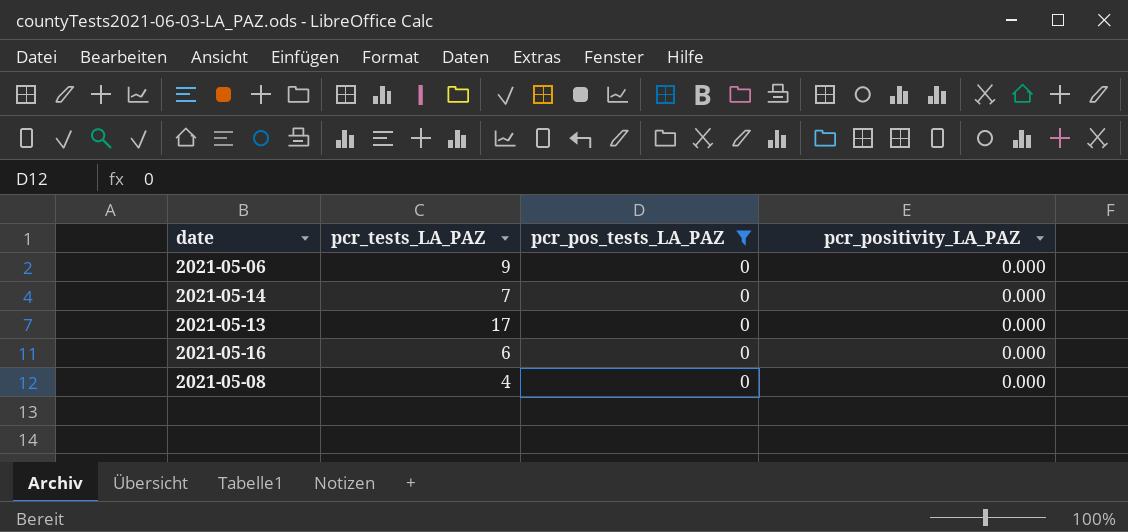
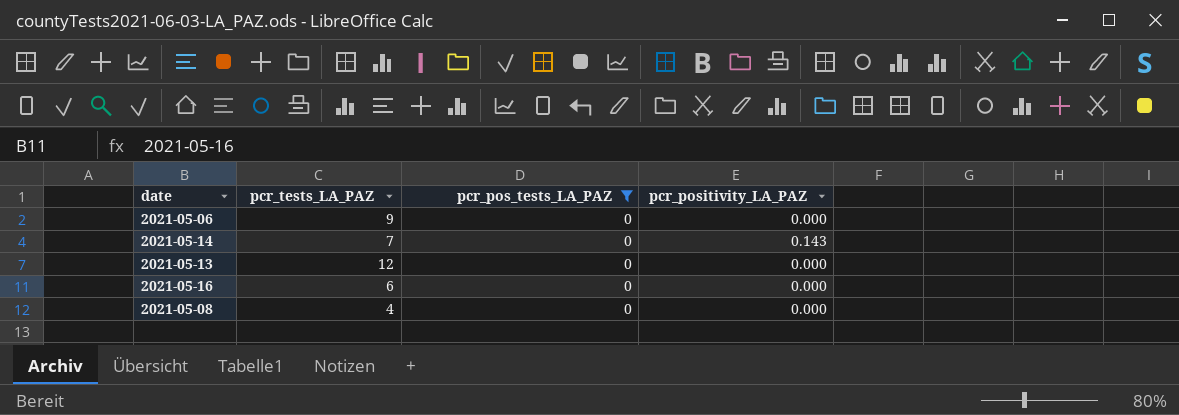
2021-05-14 | pcr_positivity_LA_PAZ: 0.000 -> 0.143
2021-05-13 | pcr_tests_LA_PAZ: 17 -> 12

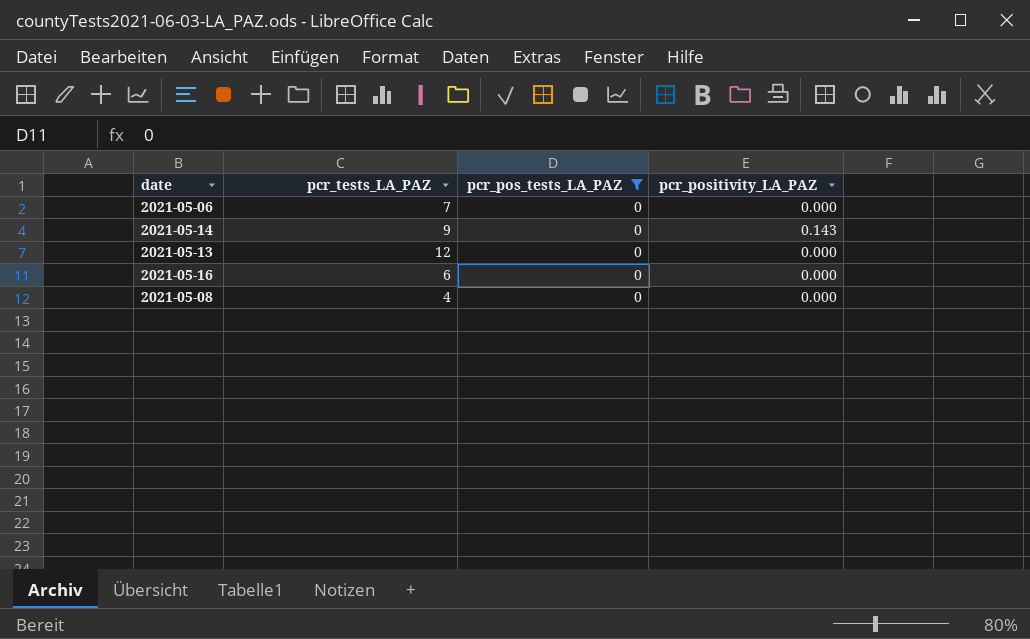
2021-05-06 | pcr_tests_LA_PAZ: 9 -> 7
2021-05-14 | pcr_tests_LA_PAZ: 7 -> 9

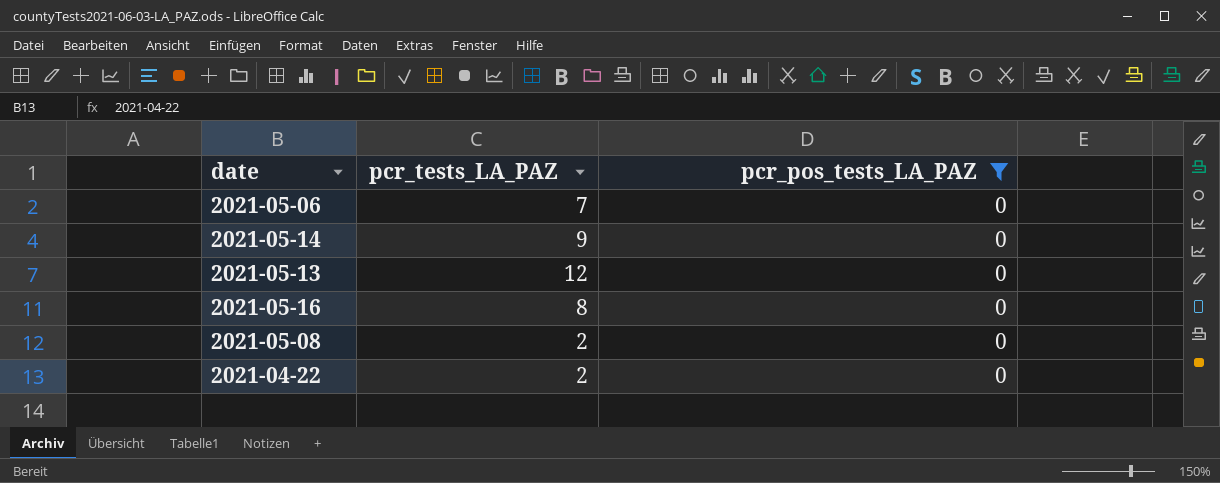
column pcr_positivity_LA_PAZ | position: 4 -> none
2021-05-16 | pcr_tests_LA_PAZ: 6 -> 8
2021-05-08 | pcr_tests_LA_PAZ: 4 -> 2
row 2021-04-22: none -> 2 | 0

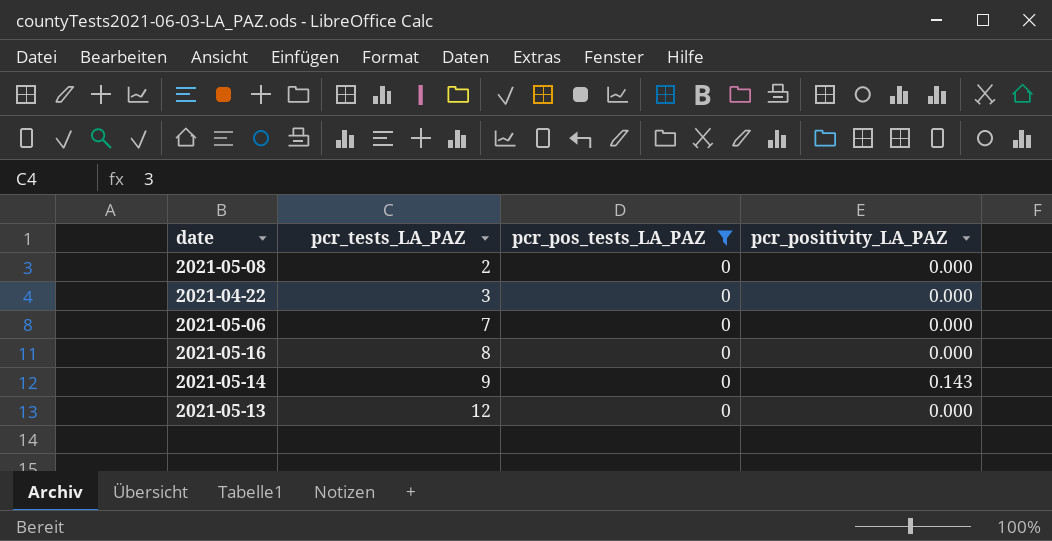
row order: none -> pcr_tests_LA_PAZ ascending
column pcr_positivity_LA_PAZ | position: none -> 4
2021-04-22 | pcr_tests_LA_PAZ: 2 -> 3

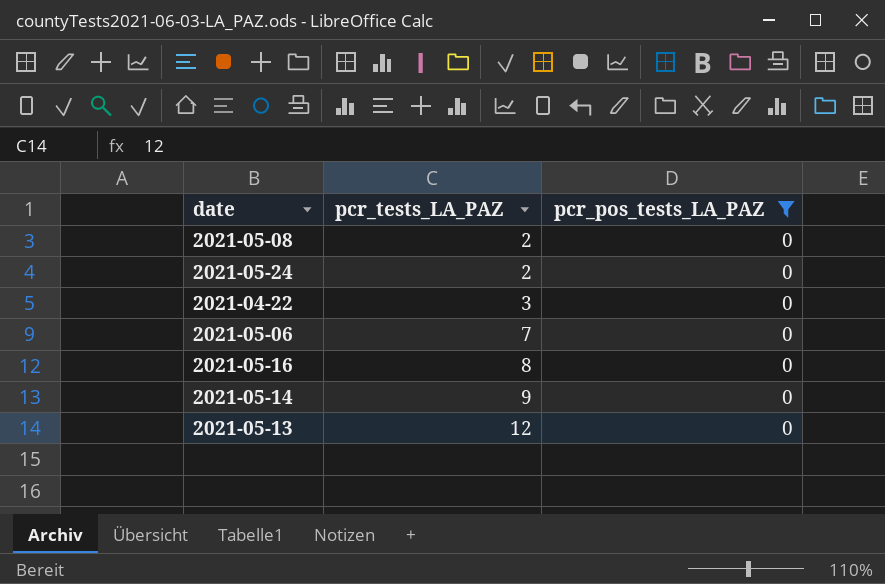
column pcr_positivity_LA_PAZ | position: 4 -> none
row 2021-05-24: none -> 2 | 0

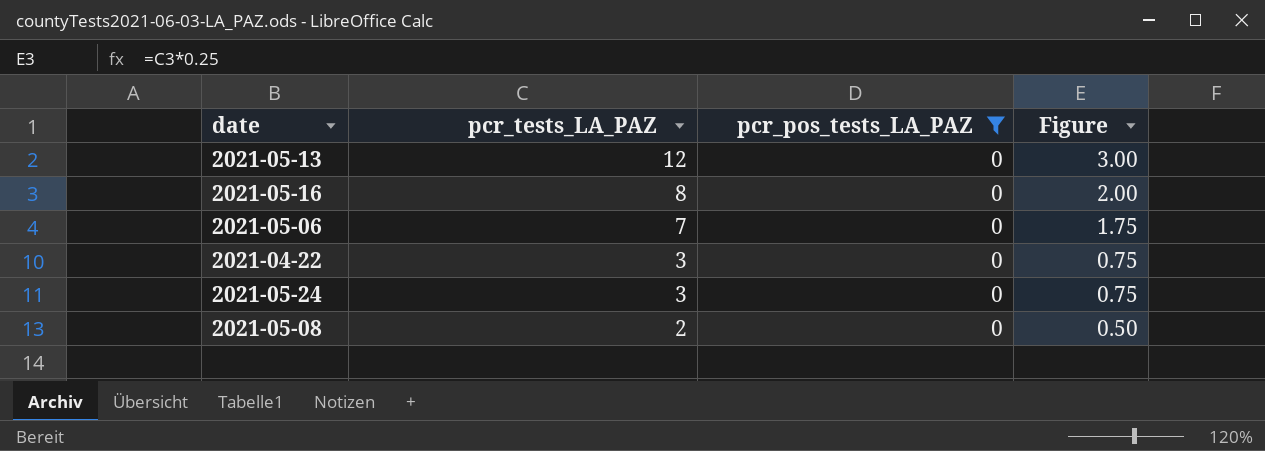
row order: pcr_tests_LA_PAZ ascending -> pcr_tests_LA_PAZ descending
column Figure | formula: none -> [pcr_tests_LA_PAZ] * 0.25
row 2021-05-14: 9 | 0 -> none
2021-05-24 | pcr_tests_LA_PAZ: 2 -> 3

